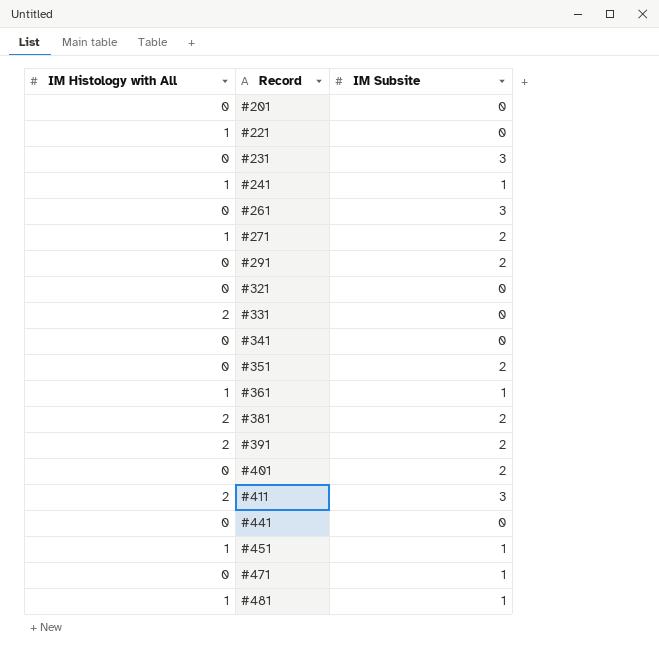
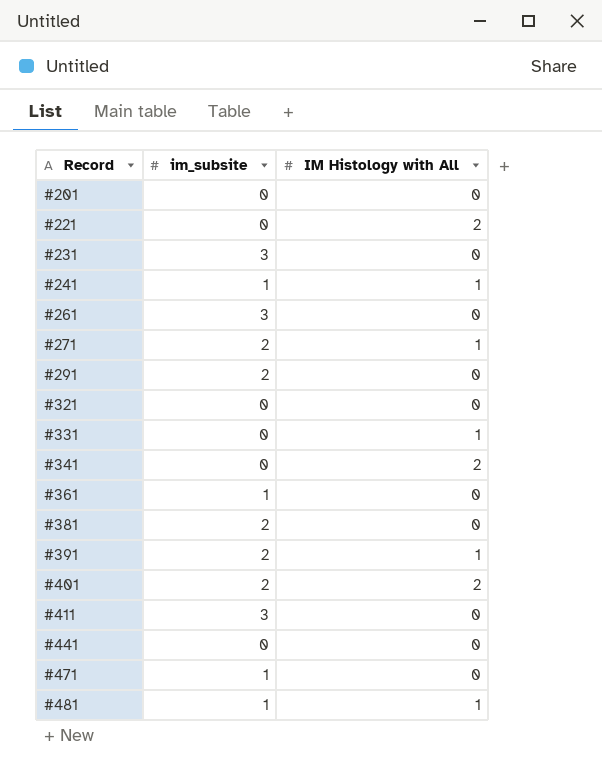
column name: IM Subsite -> im_subsite
column IM Histology with All | position: 1 -> 3
row #351: 0 | 2 -> none
row #451: 1 | 1 -> none
#221 | IM Histology with All: 1 -> 2
#331 | IM Histology with All: 2 -> 1
#341 | IM Histology with All: 0 -> 2
#361 | IM Histology with All: 1 -> 0
#381 | IM Histology with All: 2 -> 0
#391 | IM Histology with All: 2 -> 1
#401 | IM Histology with All: 0 -> 2
#411 | IM Histology with All: 2 -> 0

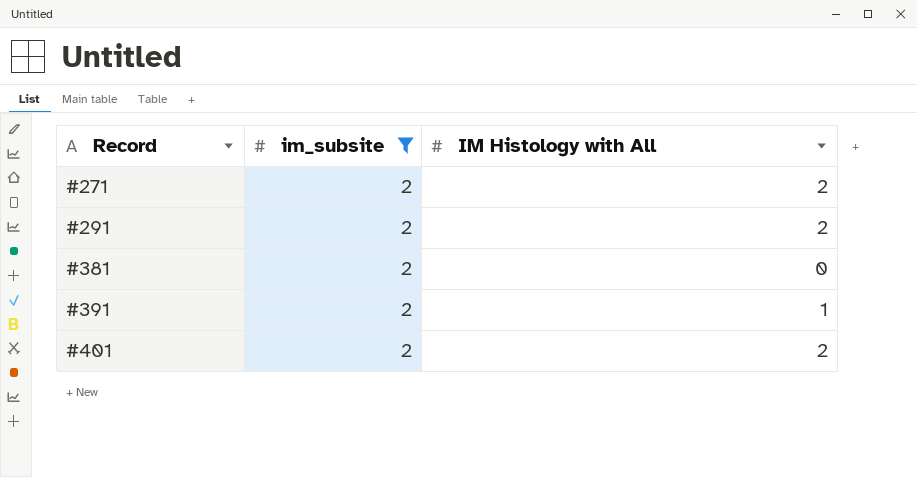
filter: none -> im_subsite = 2
#271 | IM Histology with All: 1 -> 2
#291 | IM Histology with All: 0 -> 2

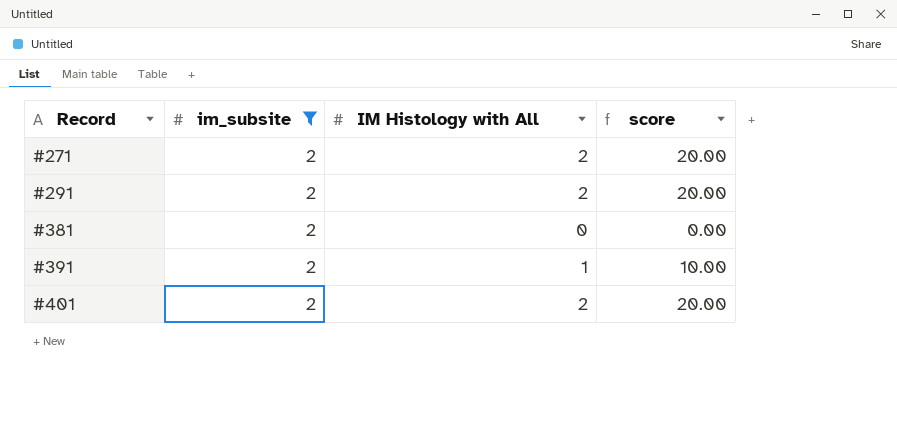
column score | formula: none -> [IM Histology with All] * 10

